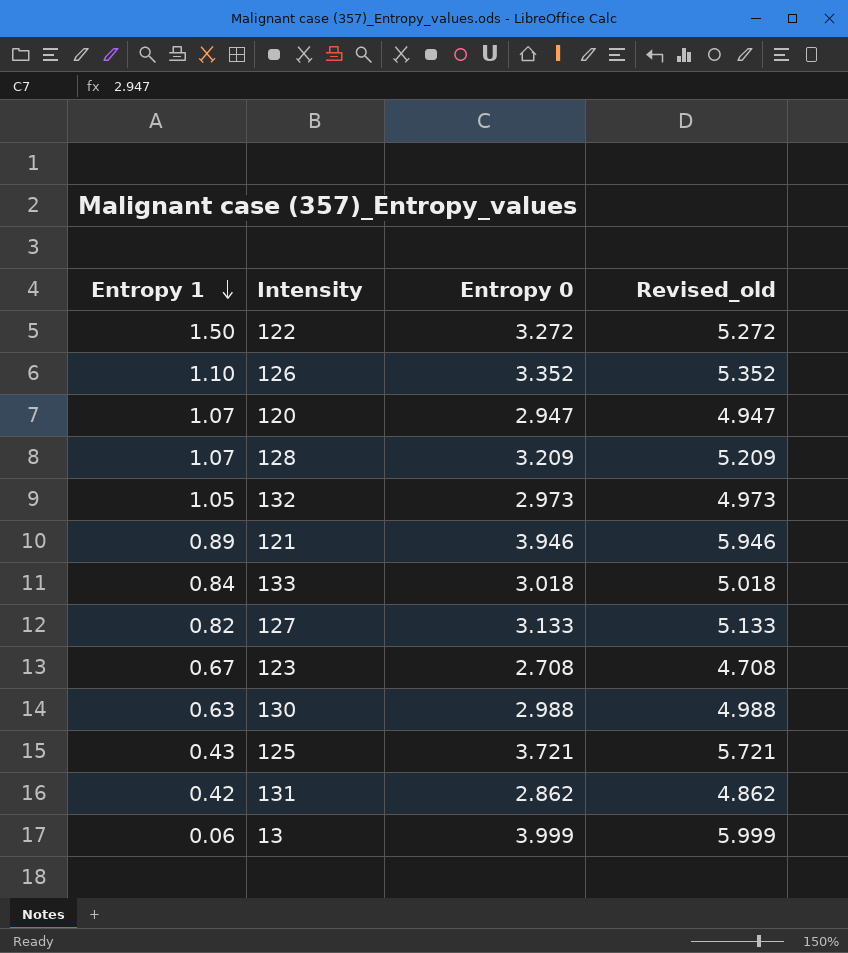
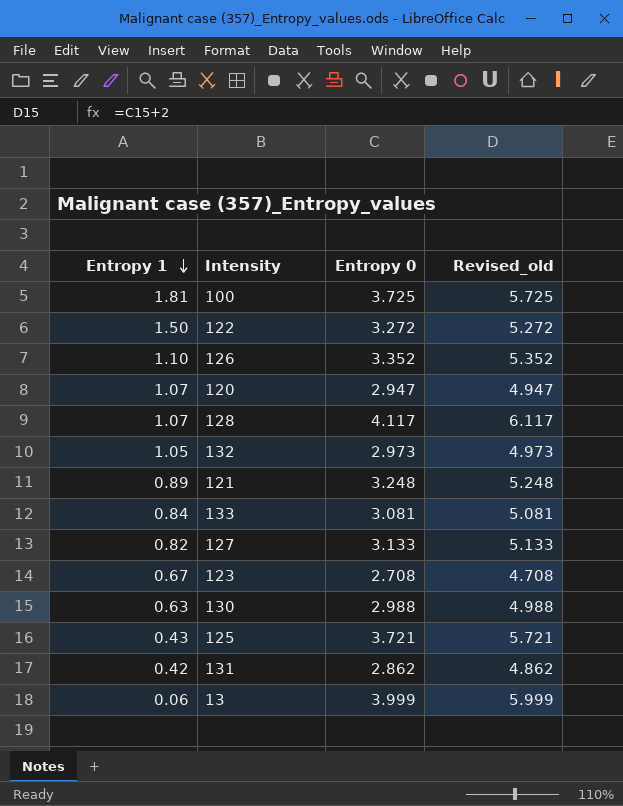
row 100: none -> 1.81 | 3.725 | 5.725
128 | Entropy 0: 3.209 -> 4.117
128 | Revised_old: 5.209 -> 6.117
121 | Entropy 0: 3.946 -> 3.248
121 | Revised_old: 5.946 -> 5.248
133 | Entropy 0: 3.018 -> 3.081
133 | Revised_old: 5.018 -> 5.081

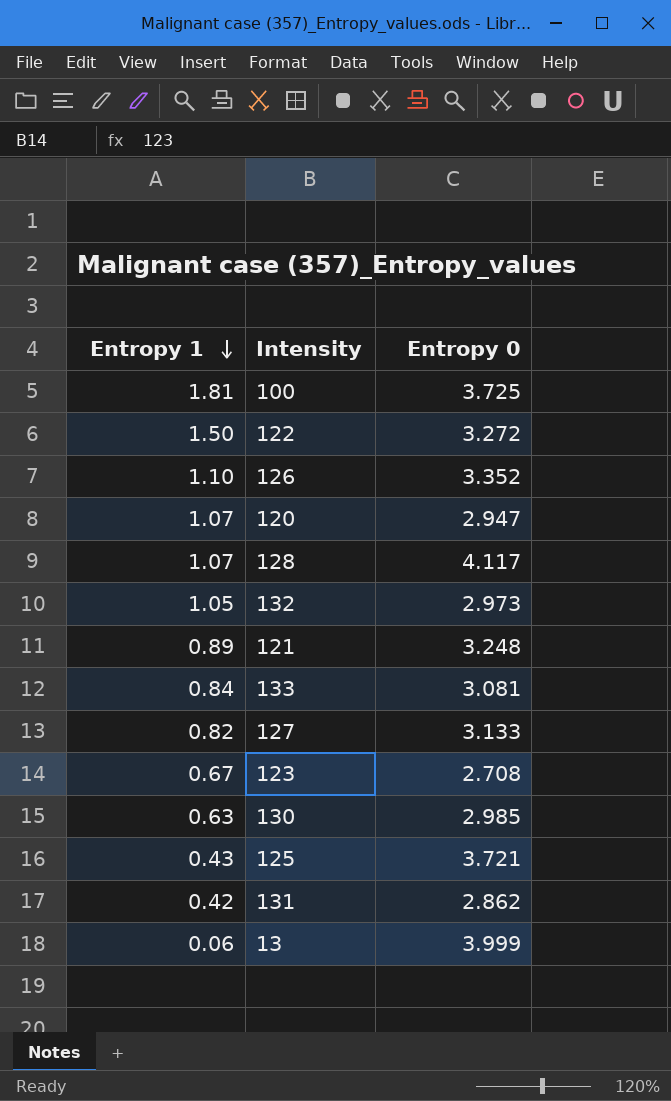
column Revised_old | formula: [Entropy 0] + 2 -> none
130 | Entropy 0: 2.988 -> 2.985

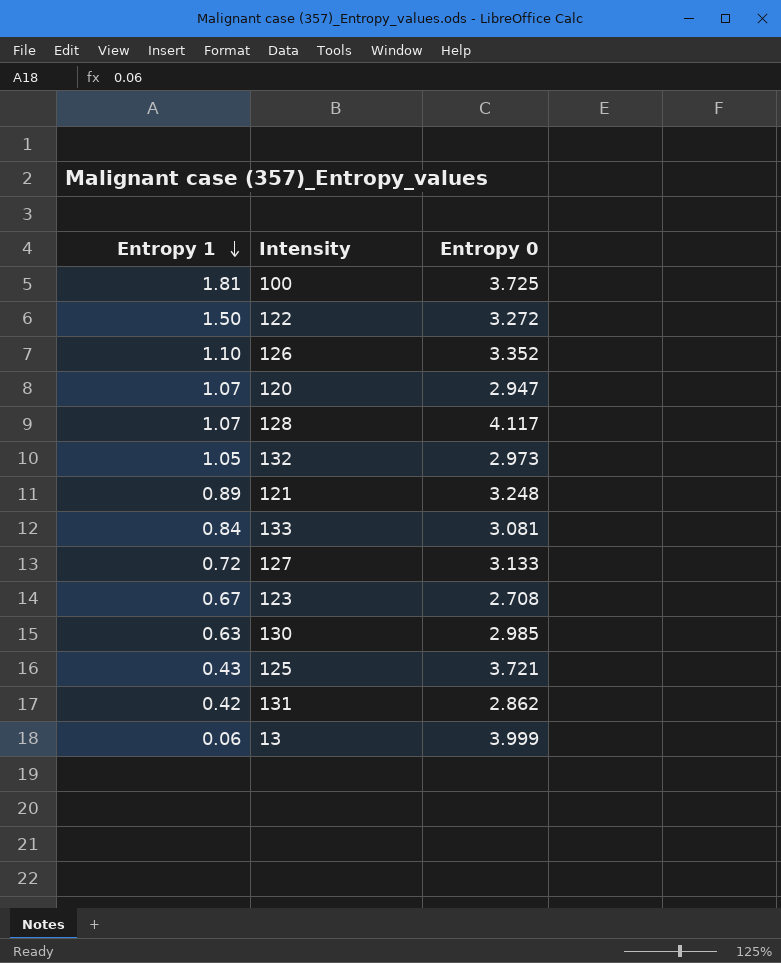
127 | Entropy 1: 0.82 -> 0.72

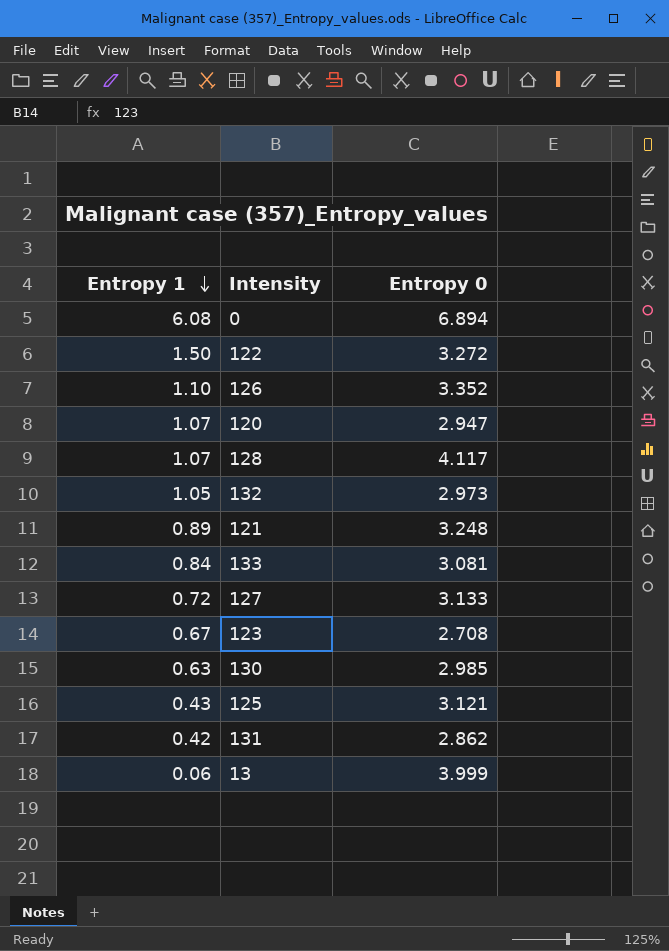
row 100: 1.81 | 3.725 -> none
row 0: none -> 6.08 | 6.894
125 | Entropy 0: 3.721 -> 3.121

